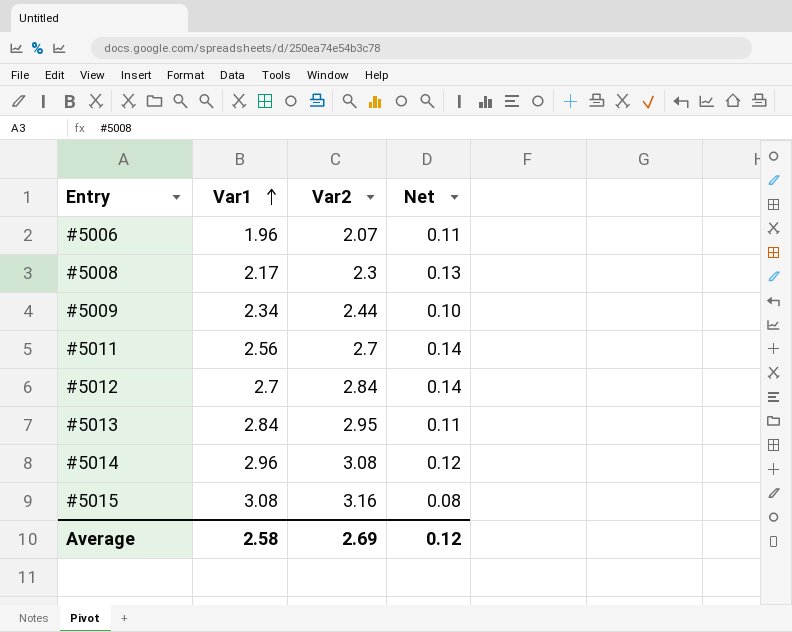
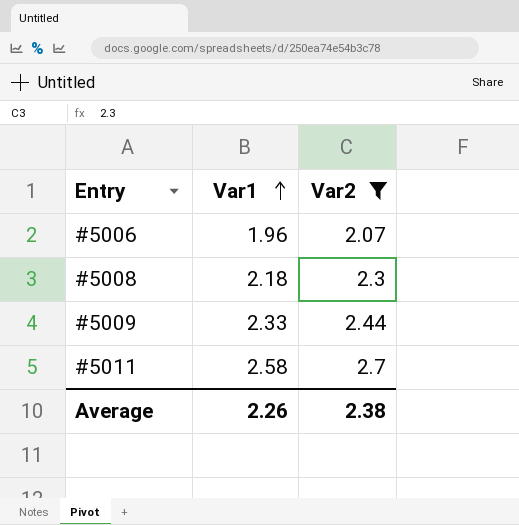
filter: none -> Var2 <= 2.7
column Net | formula: [Var2] - [Var1] -> none
#5008 | Var1: 2.17 -> 2.18
#5009 | Var1: 2.34 -> 2.33
#5011 | Var1: 2.56 -> 2.58
Average | Var1: 2.58 -> 2.26
Average | Var2: 2.69 -> 2.38

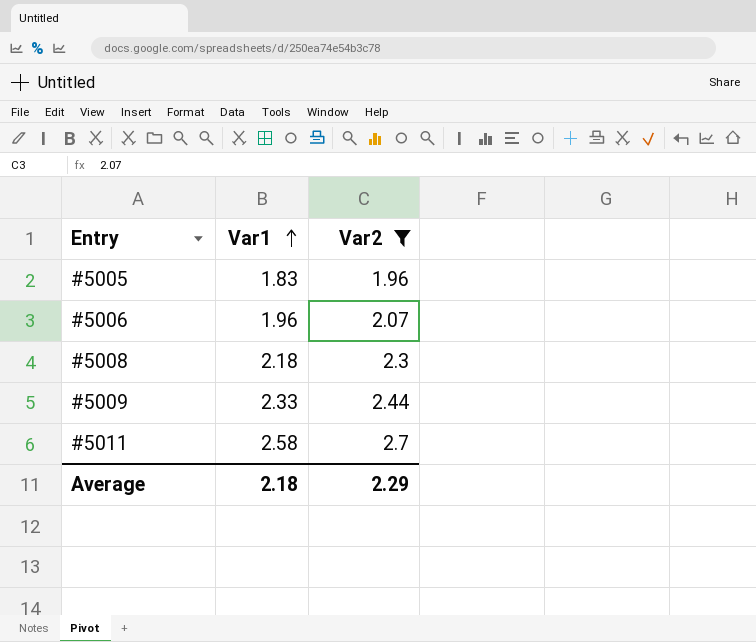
row #5005: none -> 1.83 | 1.96
Average | Var1: 2.26 -> 2.18
Average | Var2: 2.38 -> 2.29

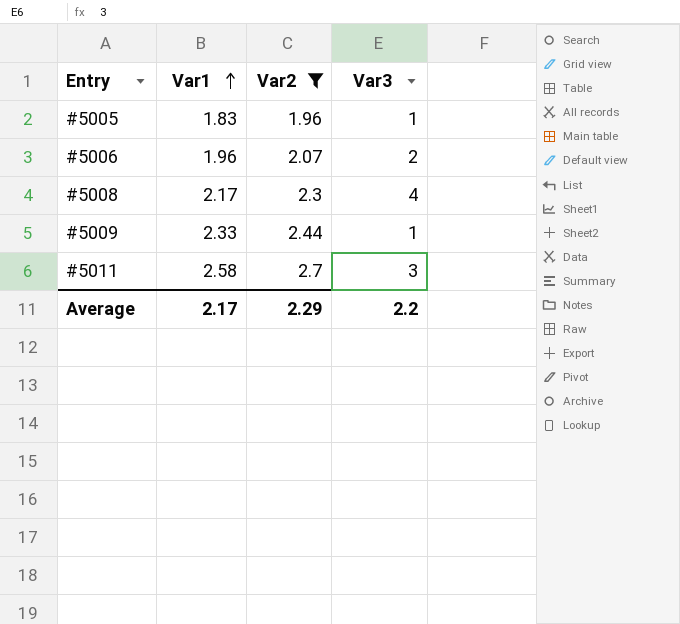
column Var3 | position: none -> 4
#5008 | Var1: 2.18 -> 2.17
Average | Var1: 2.18 -> 2.17

